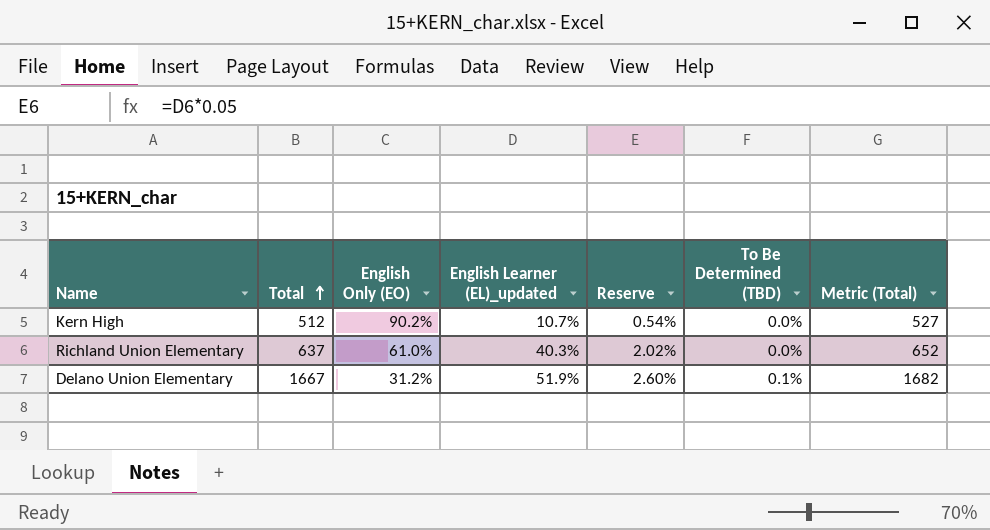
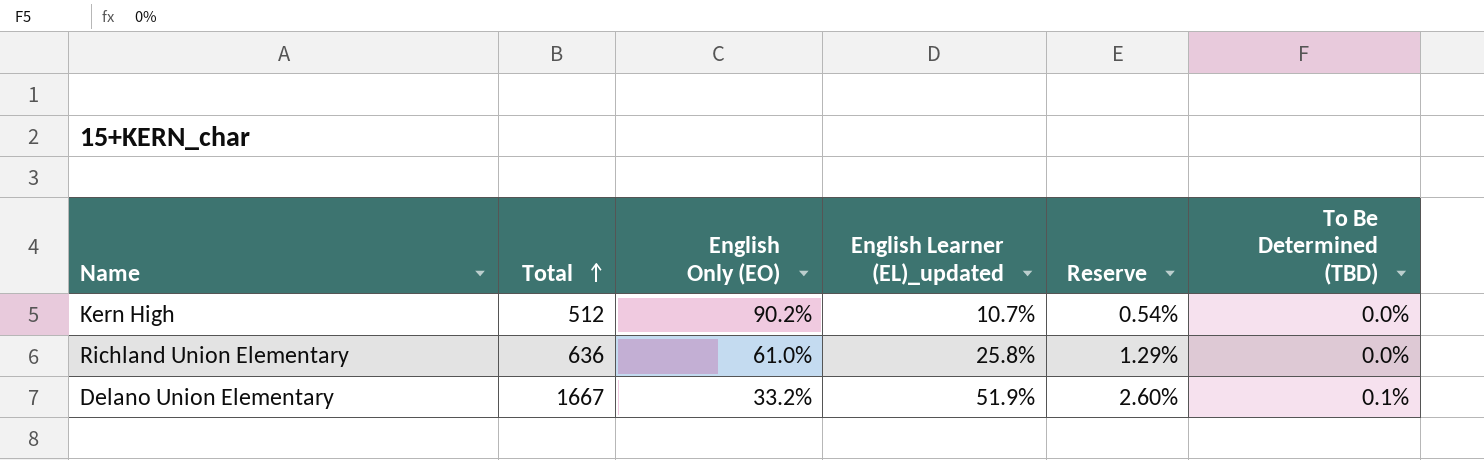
column Metric (Total) | formula: [Total] + 15 -> none
Richland Union Elementary | Total: 637 -> 636
Richland Union Elementary | English Learner (EL)_updated: 40.3% -> 25.8%
Richland Union Elementary | Reserve: 2.02% -> 1.29%
Delano Union Elementary | English Only (EO): 31.2% -> 33.2%

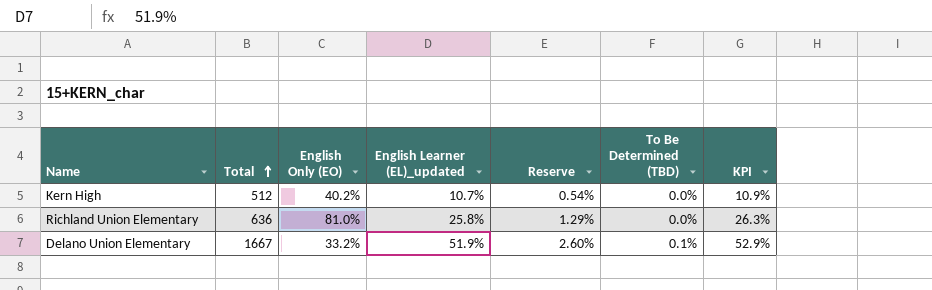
column KPI | formula: none -> [English Learner (EL)_updated] * 1.02
Kern High | English Only (EO): 90.2% -> 40.2%
Richland Union Elementary | English Only (EO): 61.0% -> 81.0%

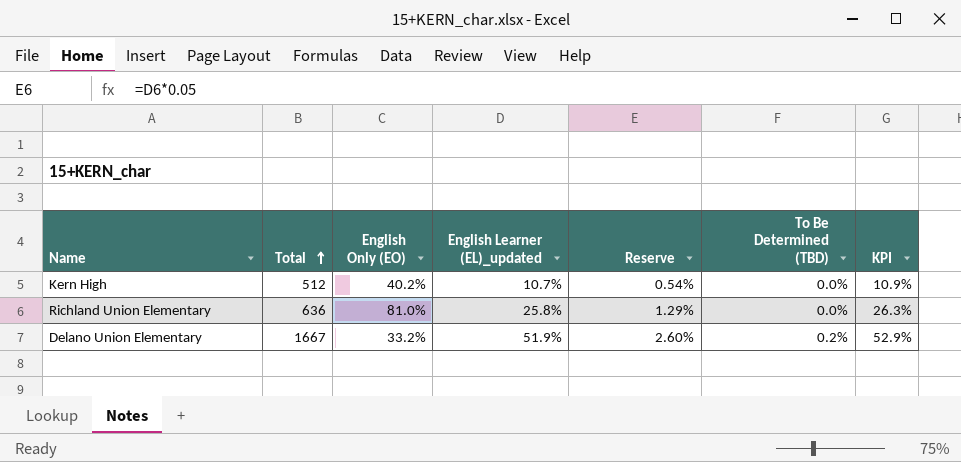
Delano Union Elementary | To Be Determined (TBD): 0.1% -> 0.2%

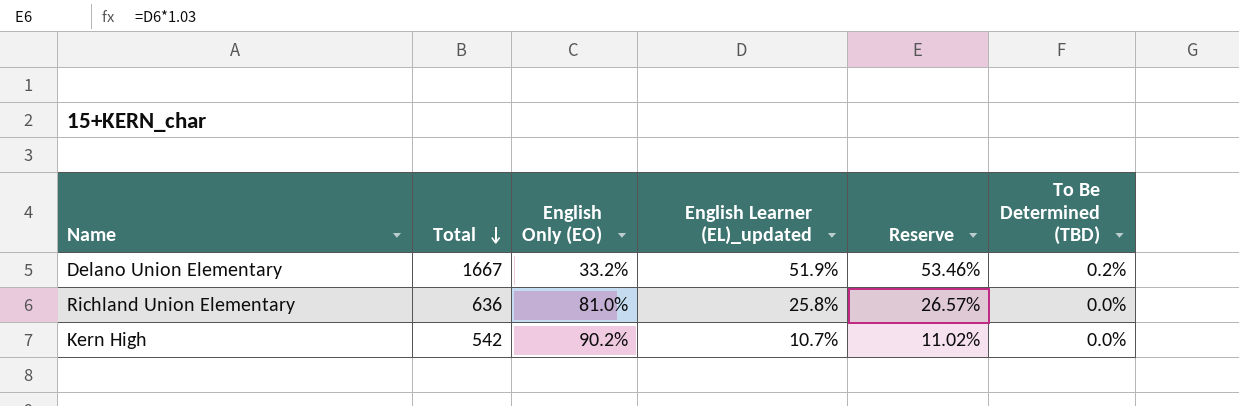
row order: Total ascending -> Total descending
column KPI | formula: [English Learner (EL)_updated] * 1.02 -> none
column Reserve | formula: [English Learner (EL)_updated] * 0.05 -> [English Learner (EL)_updated] * 1.03
Kern High | Total: 512 -> 542
Kern High | English Only (EO): 40.2% -> 90.2%

